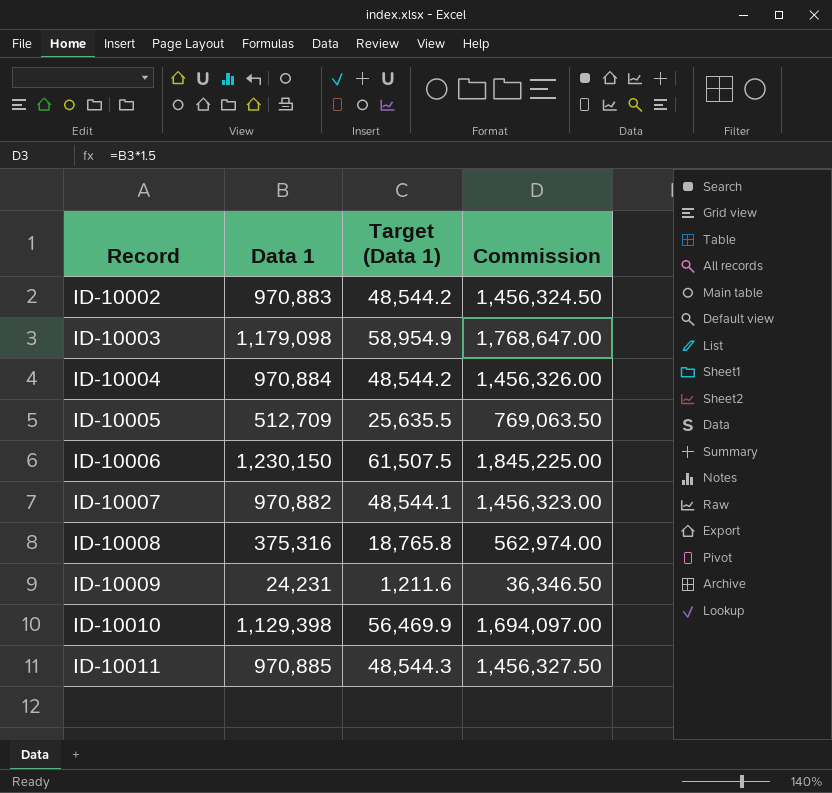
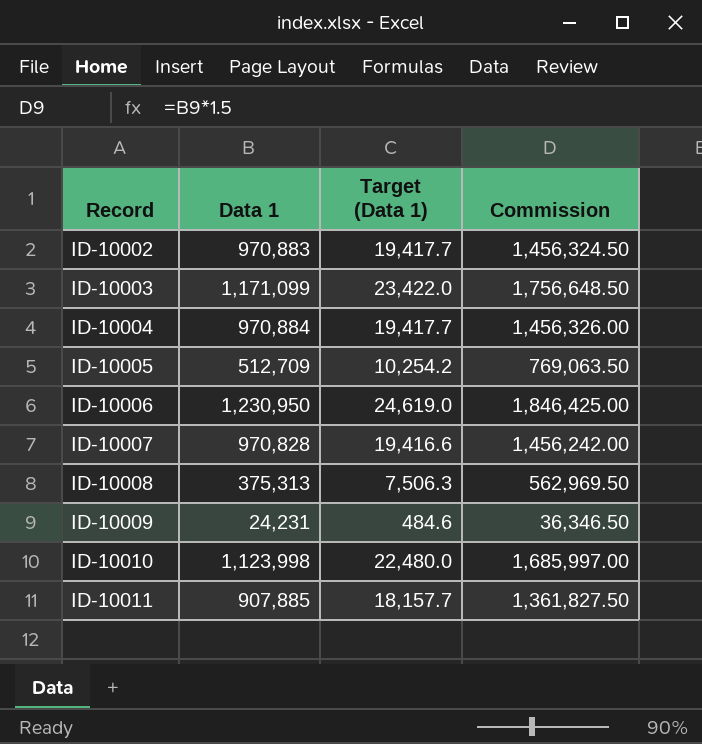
column Target (Data 1) | formula: [Data 1] * 0.05 -> [Data 1] * 0.02
ID-10003 | Data 1: 1,179,098 -> 1,171,099
ID-10003 | Commission: 1,768,647.00 -> 1,756,648.50
ID-10006 | Data 1: 1,230,150 -> 1,230,950
ID-10006 | Commission: 1,845,225.00 -> 1,846,425.00
ID-10007 | Data 1: 970,882 -> 970,828
ID-10007 | Commission: 1,456,323.00 -> 1,456,242.00
ID-10008 | Data 1: 375,316 -> 375,313
ID-10008 | Commission: 562,974.00 -> 562,969.50
ID-10010 | Data 1: 1,129,398 -> 1,123,998
ID-10010 | Commission: 1,694,097.00 -> 1,685,997.00
ID-10011 | Data 1: 970,885 -> 907,885
ID-10011 | Commission: 1,456,327.50 -> 1,361,827.50

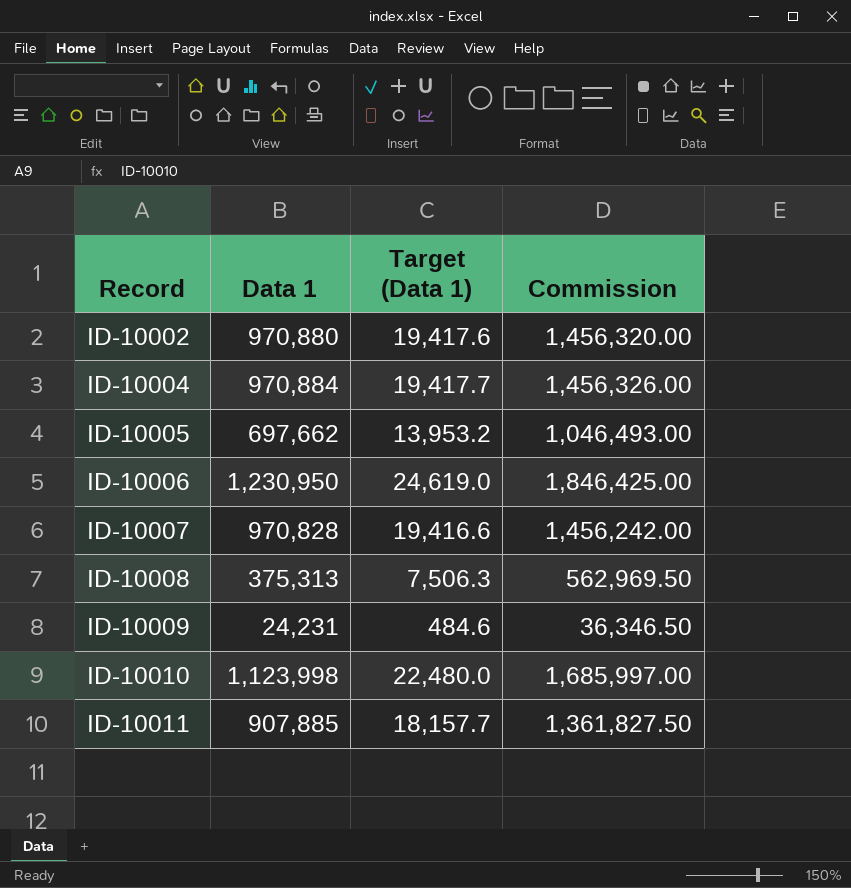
row ID-10003: 1,171,099 | 23,422.0 | 1,756,648.50 -> none
ID-10002 | Data 1: 970,883 -> 970,880
ID-10002 | Target (Data 1): 19,417.7 -> 19,417.6
ID-10002 | Commission: 1,456,324.50 -> 1,456,320.00
ID-10005 | Data 1: 512,709 -> 697,662
ID-10005 | Target (Data 1): 10,254.2 -> 13,953.2
ID-10005 | Commission: 769,063.50 -> 1,046,493.00

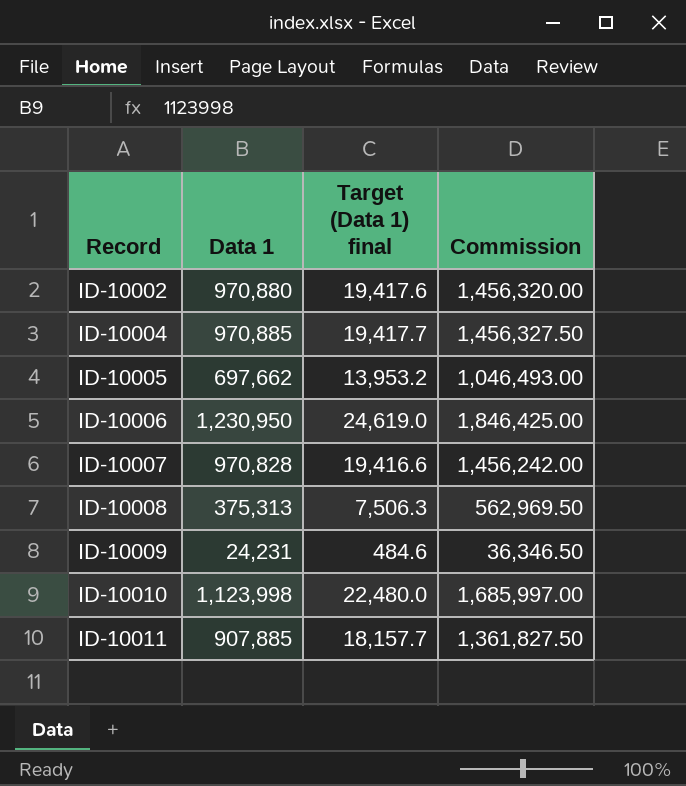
column name: Target (Data 1) -> Target (Data 1) final
ID-10004 | Data 1: 970,884 -> 970,885
ID-10004 | Commission: 1,456,326.00 -> 1,456,327.50

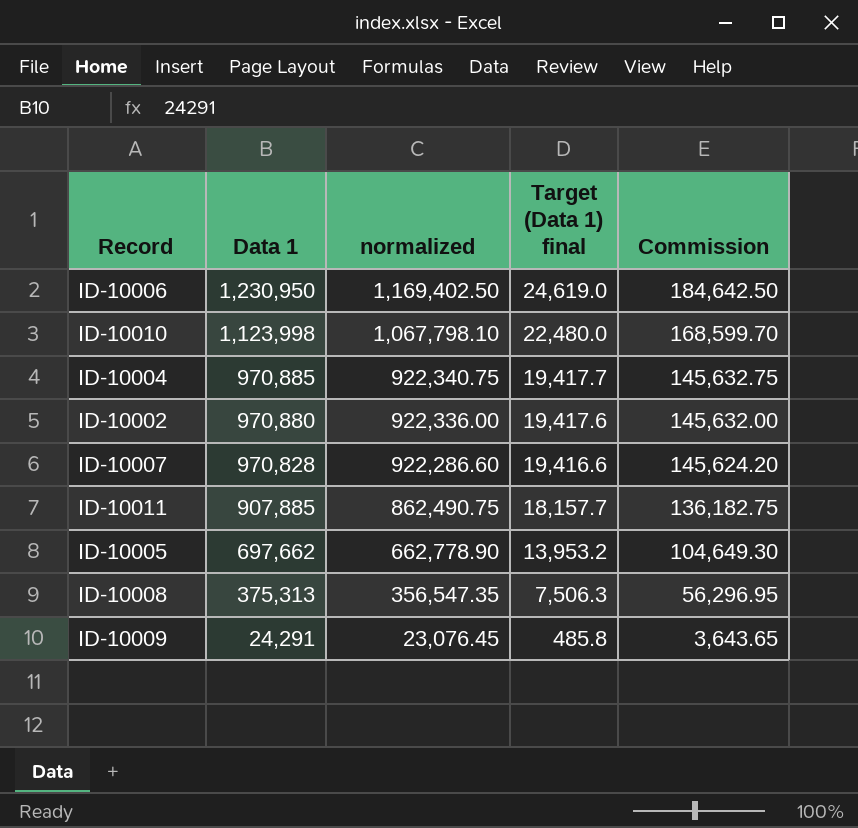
row order: Record ascending -> Data 1 descending
column normalized | formula: none -> [Data 1] * 0.95
column Commission | formula: [Data 1] * 1.5 -> [Data 1] * 0.15
ID-10009 | Data 1: 24,231 -> 24,291
ID-10009 | Target (Data 1) final: 484.6 -> 485.8

